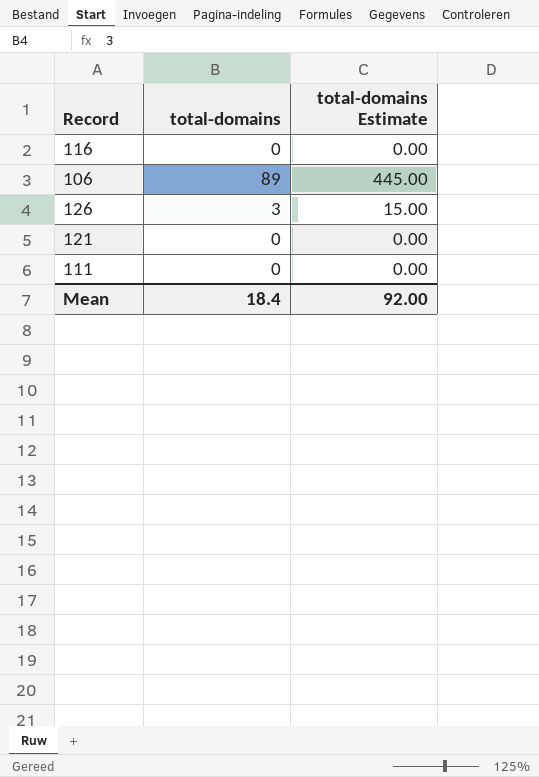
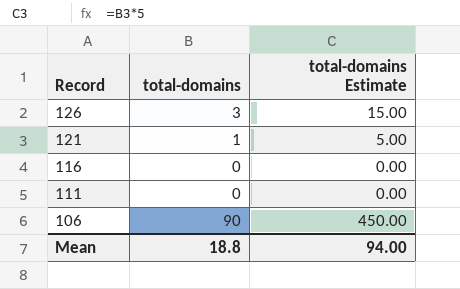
row order: none -> Record descending
121 | total-domains: 0 -> 1
121 | total-domains Estimate: 0.00 -> 5.00
106 | total-domains: 89 -> 90
106 | total-domains Estimate: 445.00 -> 450.00
Mean | total-domains: 18.4 -> 18.8
Mean | total-domains Estimate: 92.00 -> 94.00

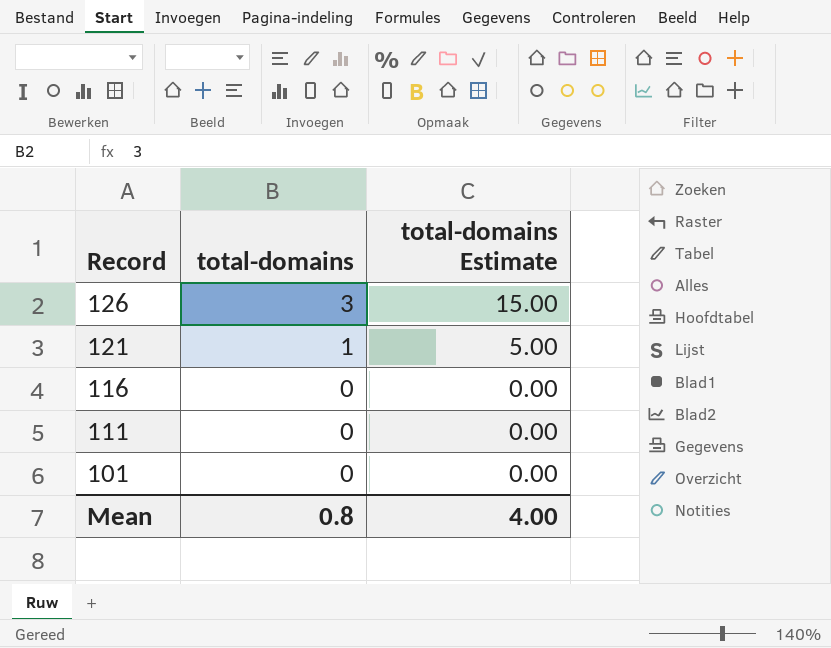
row 106: 90 | 450.00 -> none
row 101: none -> 0 | 0.00
Mean | total-domains: 18.8 -> 0.8
Mean | total-domains Estimate: 94.00 -> 4.00

